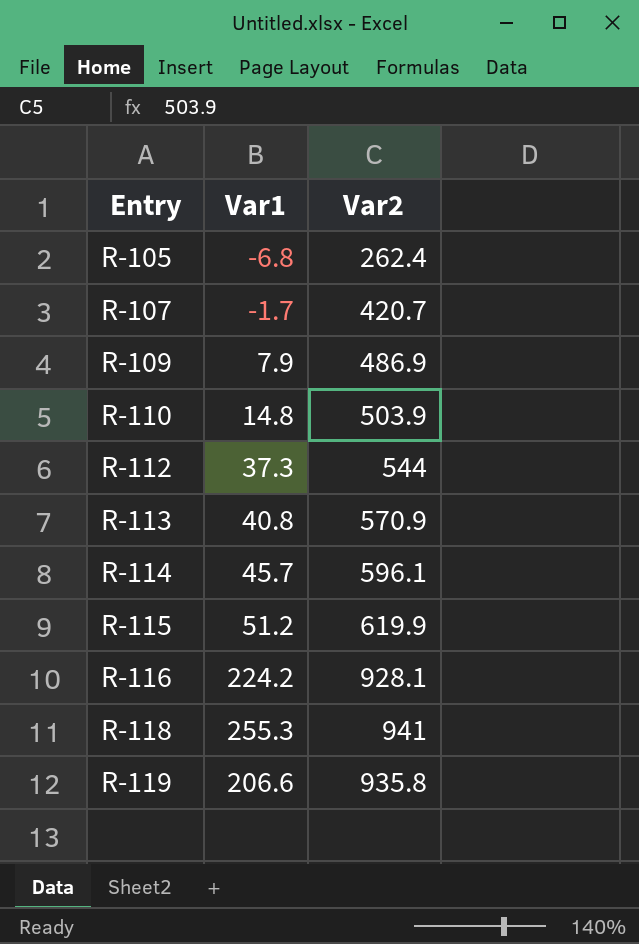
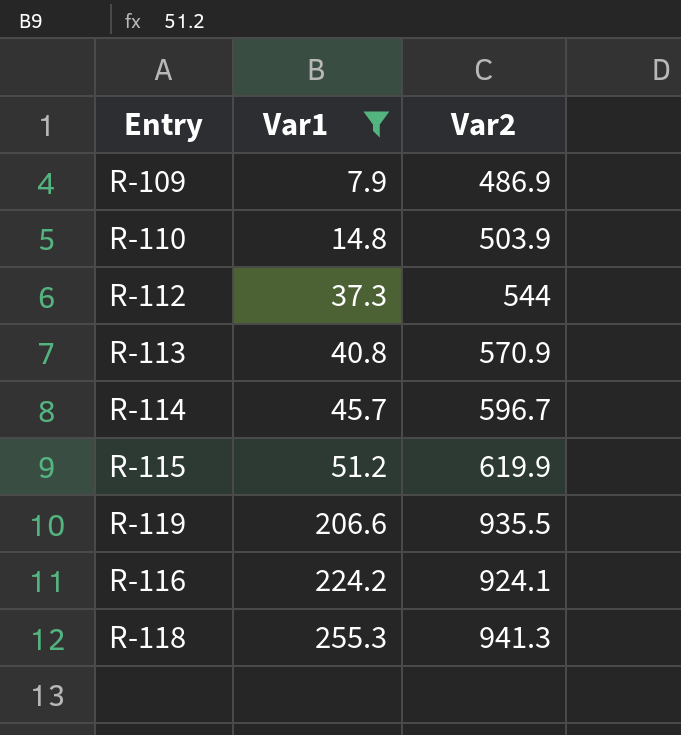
filter: none -> Var1 >= 7.9
row order: Entry ascending -> Var1 ascending
R-114 | Var2: 596.1 -> 596.7
R-119 | Var2: 935.8 -> 935.5
R-116 | Var2: 928.1 -> 924.1
R-118 | Var2: 941 -> 941.3

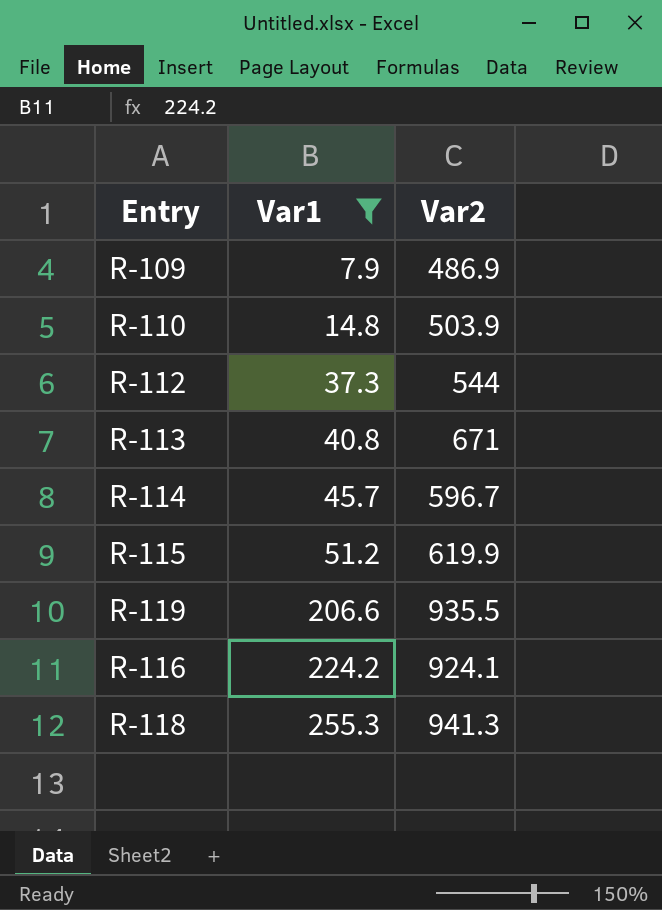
R-113 | Var2: 570.9 -> 671

